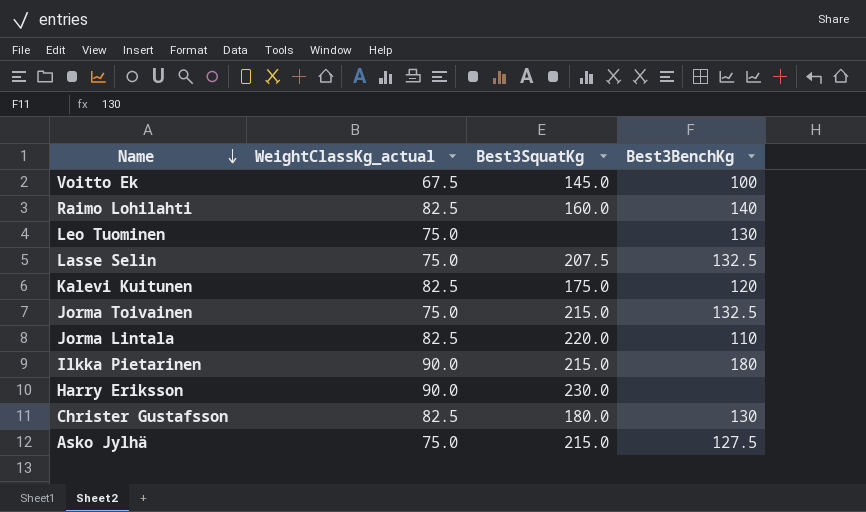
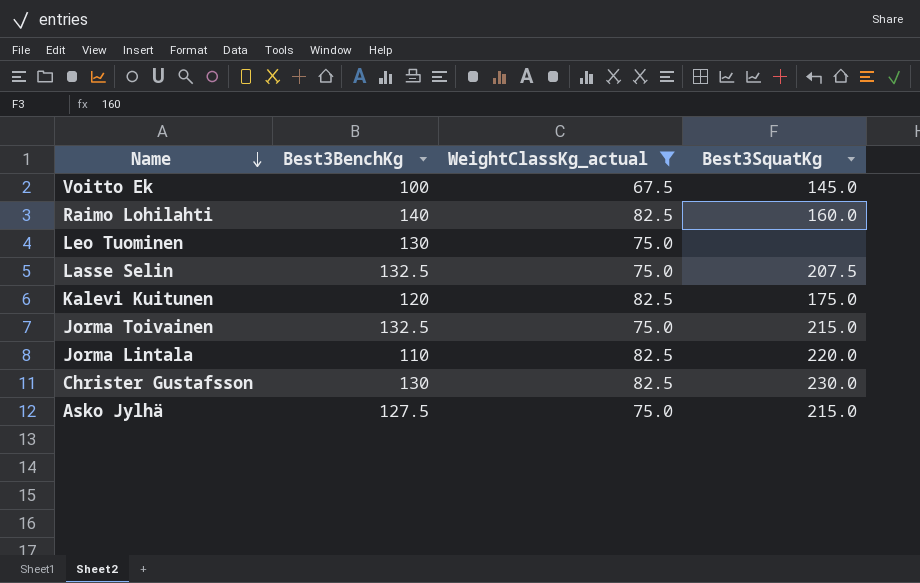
filter: none -> WeightClassKg_actual != 90.0
column Best3BenchKg | position: 4 -> 2
Christer Gustafsson | Best3SquatKg: 180.0 -> 230.0

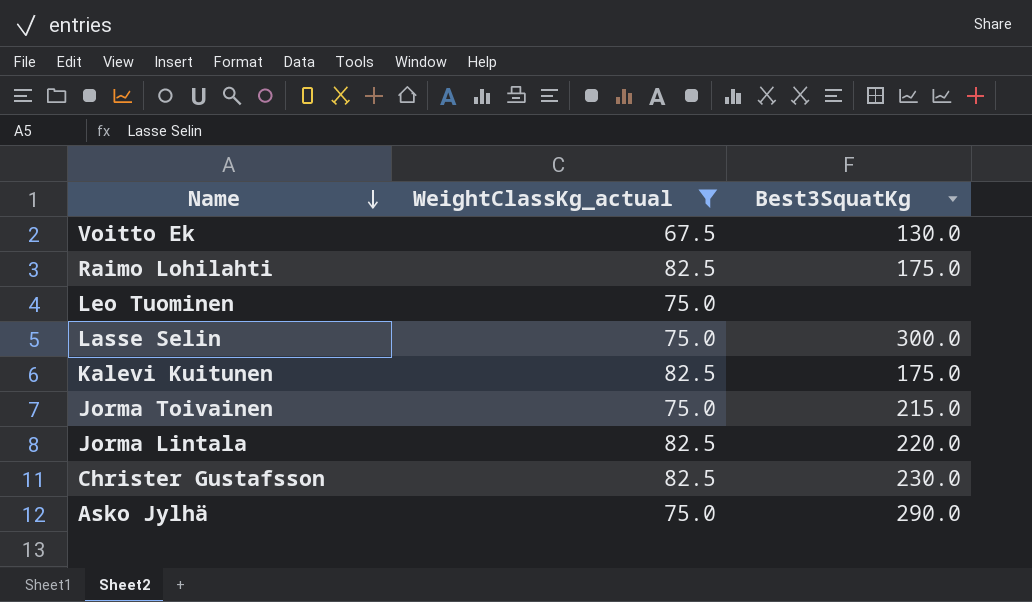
column Best3BenchKg | position: 2 -> none
Voitto Ek | Best3SquatKg: 145.0 -> 130.0
Raimo Lohilahti | Best3SquatKg: 160.0 -> 175.0
Lasse Selin | Best3SquatKg: 207.5 -> 300.0
Asko Jylhä | Best3SquatKg: 215.0 -> 290.0

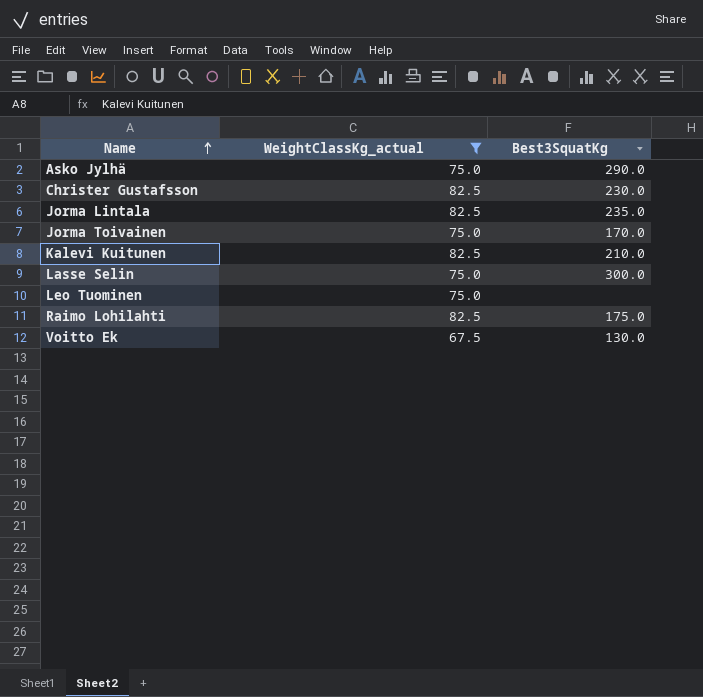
row order: Name descending -> Name ascending
Jorma Lintala | Best3SquatKg: 220.0 -> 235.0
Jorma Toivainen | Best3SquatKg: 215.0 -> 170.0
Kalevi Kuitunen | Best3SquatKg: 175.0 -> 210.0

